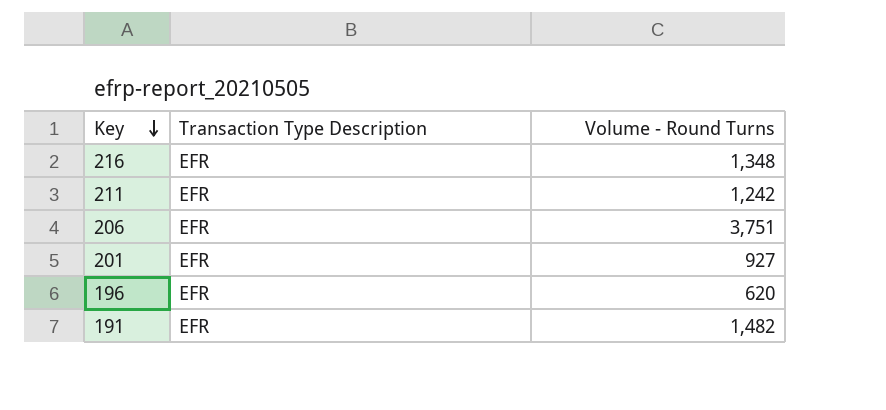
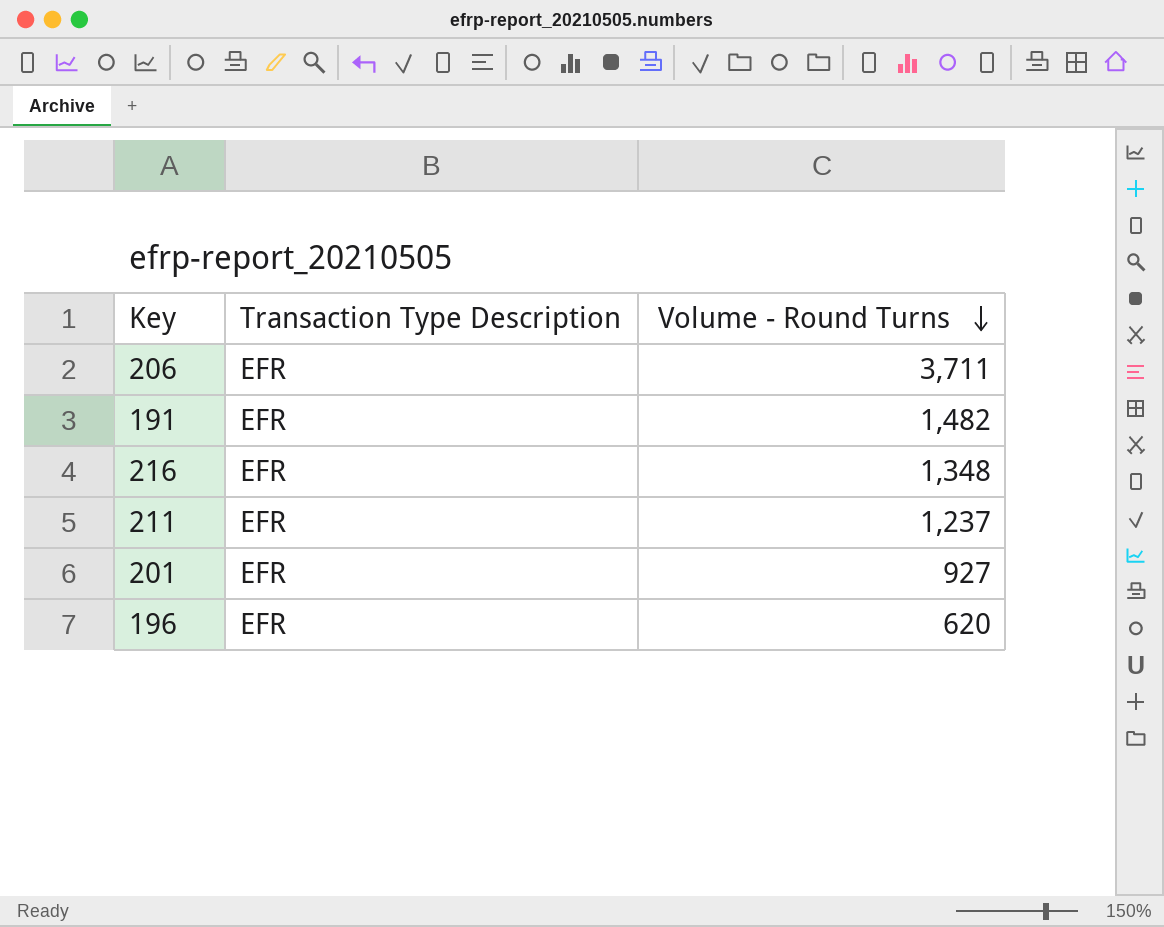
row order: Key descending -> Volume - Round Turns descending
206 | Volume - Round Turns: 3,751 -> 3,711
211 | Volume - Round Turns: 1,242 -> 1,237

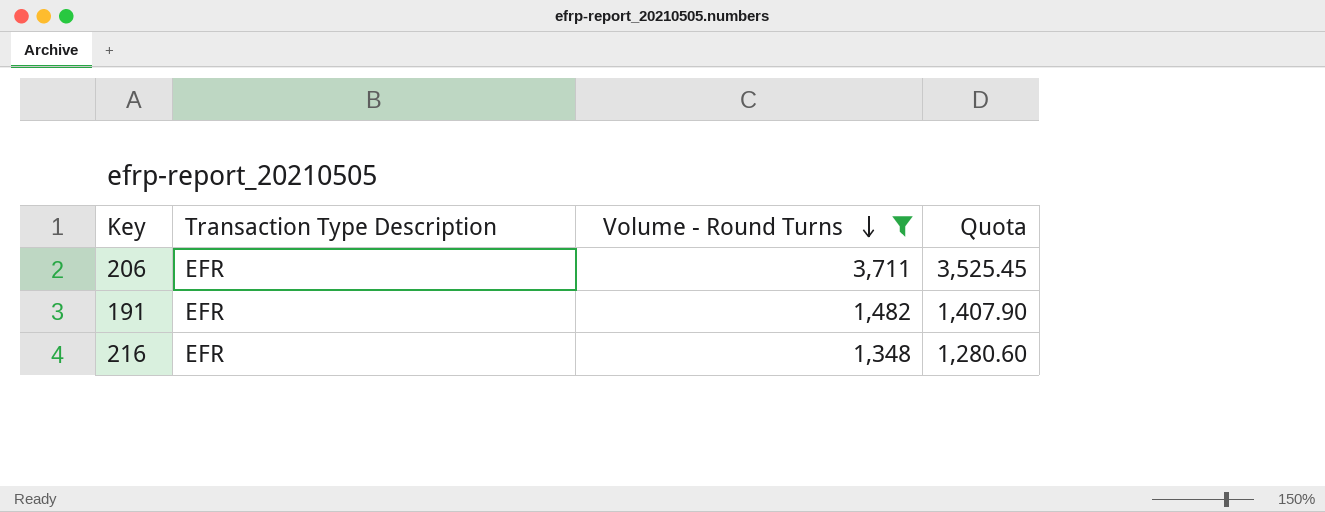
filter: none -> Volume - Round Turns >= 1,348
column Quota | formula: none -> [Volume - Round Turns] * 0.95

